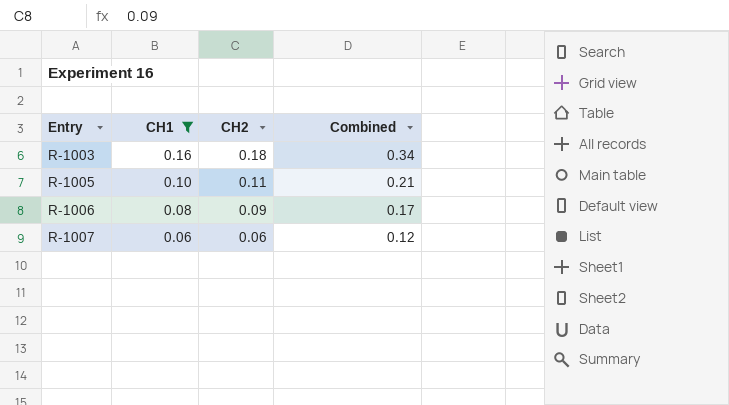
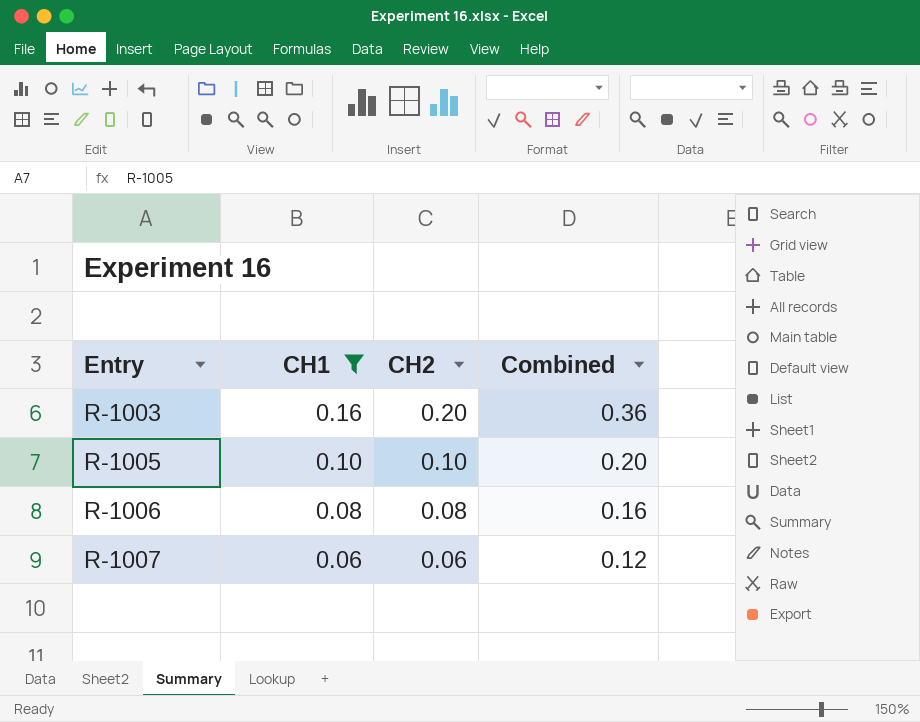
R-1003 | CH2: 0.18 -> 0.20
R-1003 | Combined: 0.34 -> 0.36
R-1005 | CH2: 0.11 -> 0.10
R-1005 | Combined: 0.21 -> 0.20
R-1006 | CH2: 0.09 -> 0.08
R-1006 | Combined: 0.17 -> 0.16

